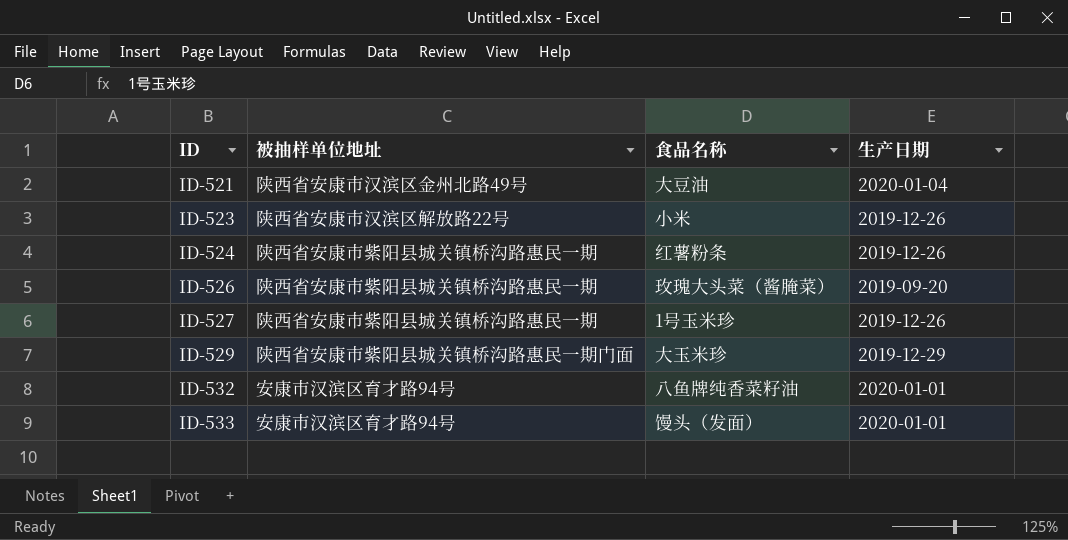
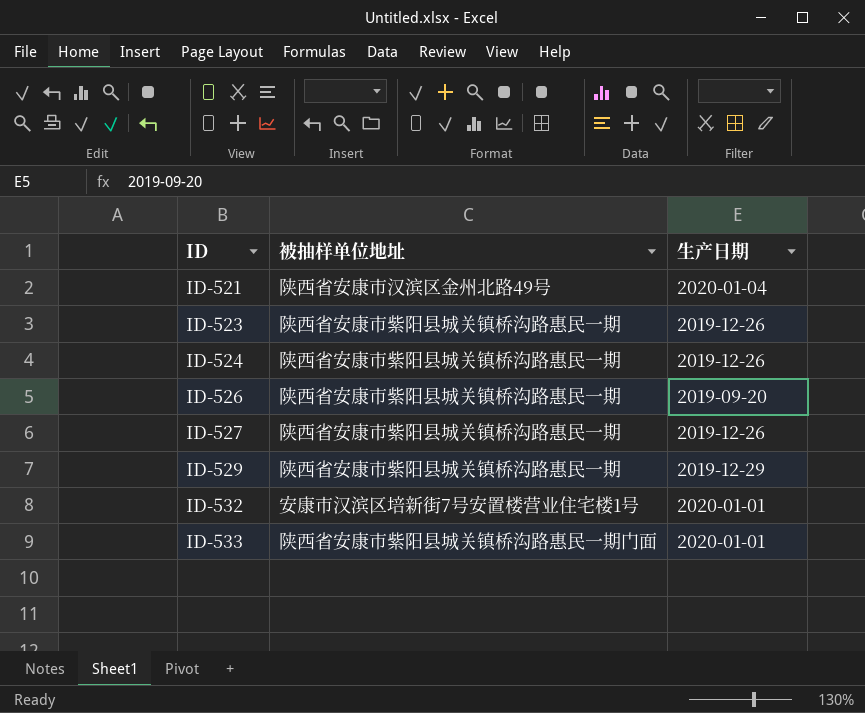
column 食品名称 | position: 3 -> none
ID-523 | 被抽样单位地址: 陕西省安康市汉滨区解放路22号 -> 陕西省安康市紫阳县城关镇桥沟路惠民一期
ID-529 | 被抽样单位地址: 陕西省安康市紫阳县城关镇桥沟路惠民一期门面 -> 陕西省安康市紫阳县城关镇桥沟路惠民一期
ID-532 | 被抽样单位地址: 安康市汉滨区育才路94号 -> 安康市汉滨区培新街7号安置楼营业住宅楼1号
ID-533 | 被抽样单位地址: 安康市汉滨区育才路94号 -> 陕西省安康市紫阳县城关镇桥沟路惠民一期门面

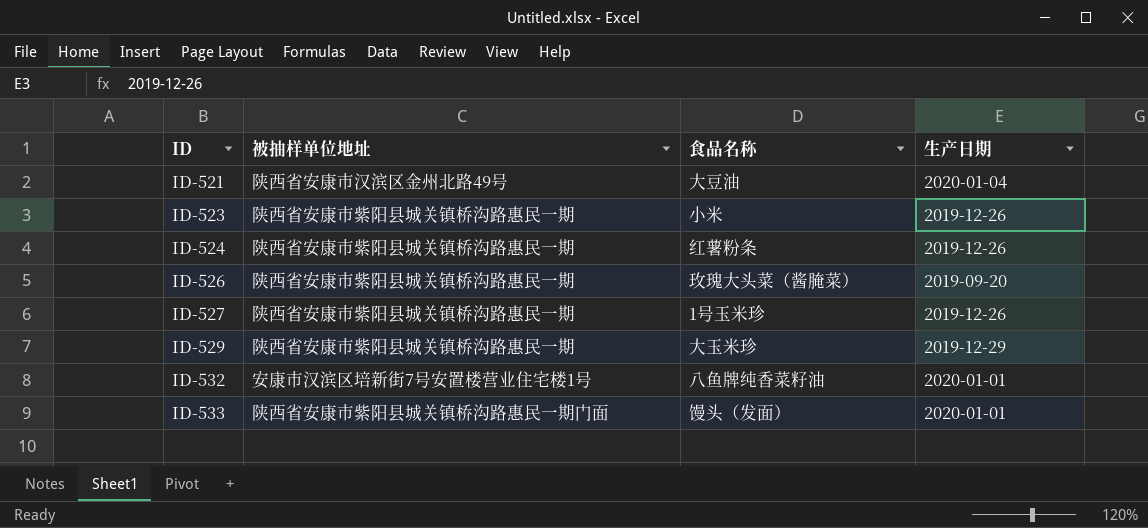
column 食品名称 | position: none -> 3

